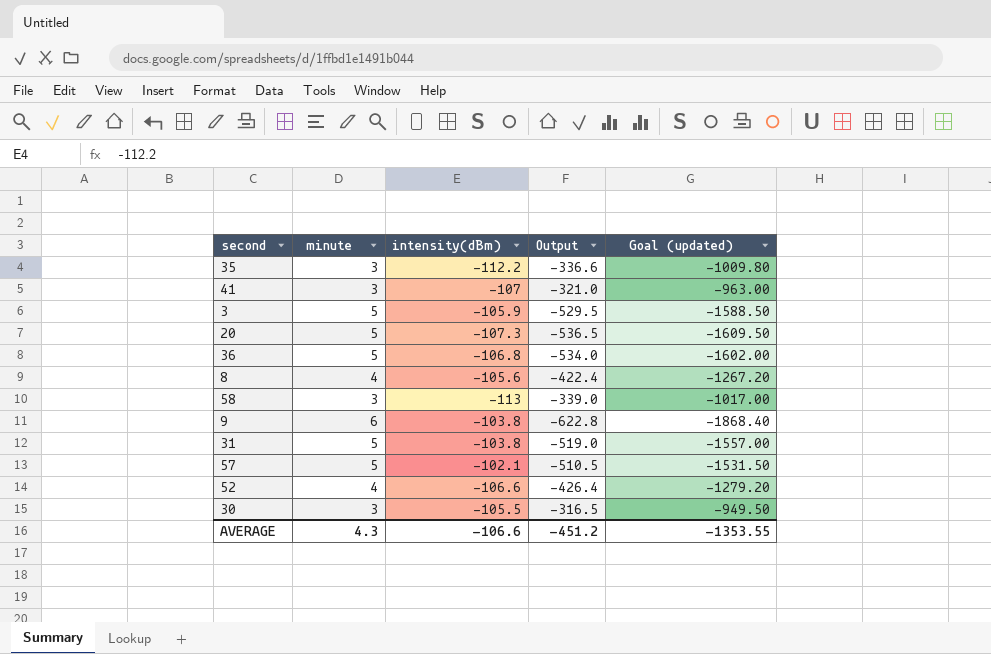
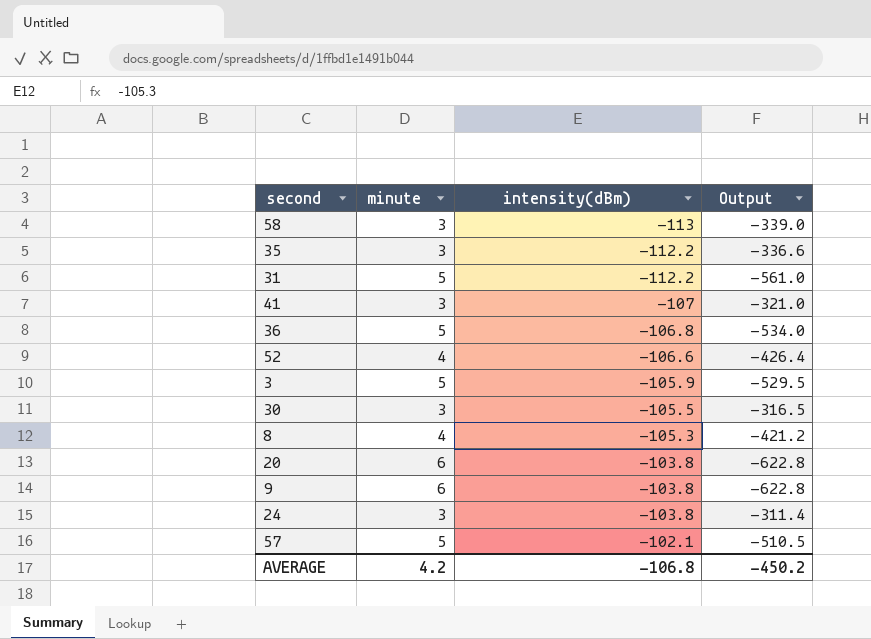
row order: none -> intensity(dBm) ascending
column Goal (updated) | formula: [Output] * 3 -> none
31 | intensity(dBm): -103.8 -> -112.2
31 | Output: -519.0 -> -561.0
8 | intensity(dBm): -105.6 -> -105.3
8 | Output: -422.4 -> -421.2
20 | minute: 5 -> 6
20 | intensity(dBm): -107.3 -> -103.8
20 | Output: -536.5 -> -622.8
row 24: none -> 3 | -103.8 | -311.4
AVERAGE | minute: 4.3 -> 4.2
AVERAGE | intensity(dBm): -106.6 -> -106.8
AVERAGE | Output: -451.2 -> -450.2

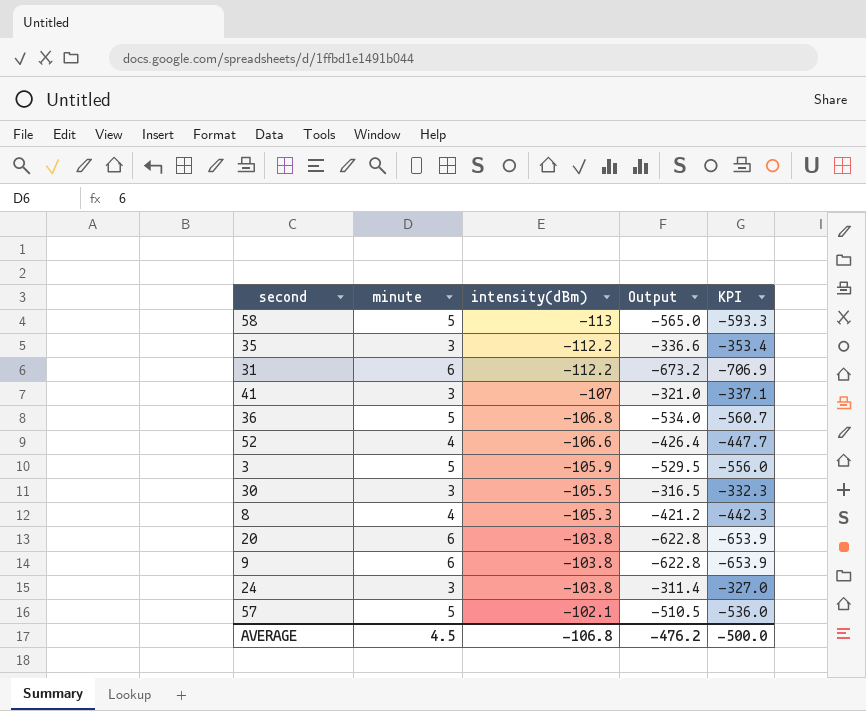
column KPI | formula: none -> [Output] * 1.05
58 | minute: 3 -> 5
58 | Output: -339.0 -> -565.0
31 | minute: 5 -> 6
31 | Output: -561.0 -> -673.2
AVERAGE | minute: 4.2 -> 4.5
AVERAGE | Output: -450.2 -> -476.2

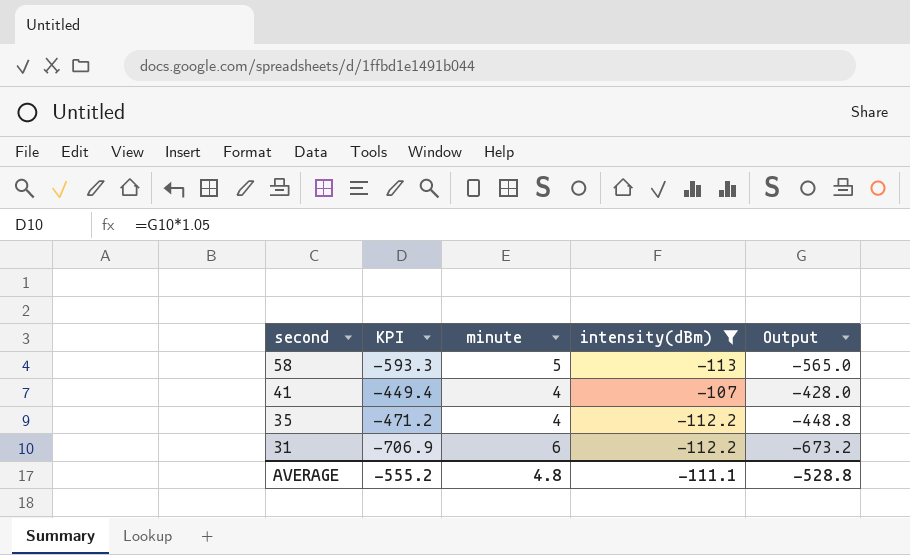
filter: none -> intensity(dBm) <= -107
row order: intensity(dBm) ascending -> second descending
column KPI | position: 5 -> 2
41 | KPI: -337.1 -> -449.4
41 | minute: 3 -> 4
41 | Output: -321.0 -> -428.0
35 | KPI: -353.4 -> -471.2
35 | minute: 3 -> 4
35 | Output: -336.6 -> -448.8
AVERAGE | KPI: -500.0 -> -555.2
AVERAGE | minute: 4.5 -> 4.8
AVERAGE | intensity(dBm): -106.8 -> -111.1
AVERAGE | Output: -476.2 -> -528.8

